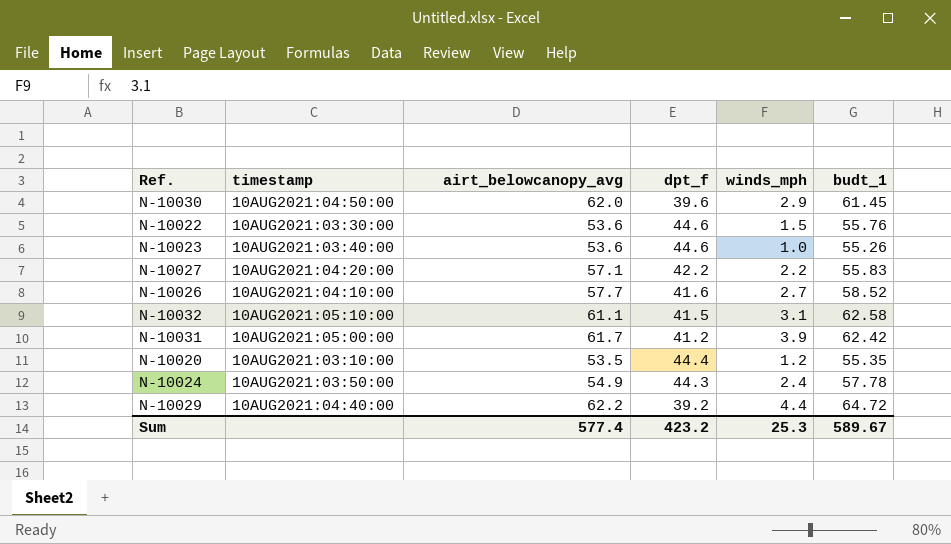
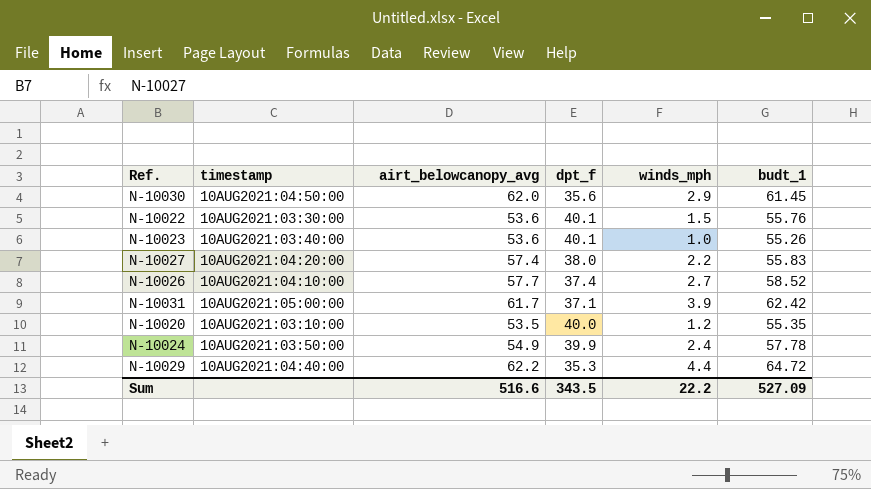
row N-10032: 10AUG2021:05:10:00 | 61.1 | 41.5 | 3.1 | 62.58 -> none
N-10030 | dpt_f: 39.6 -> 35.6
N-10022 | dpt_f: 44.6 -> 40.1
N-10023 | dpt_f: 44.6 -> 40.1
N-10027 | airt_belowcanopy_avg: 57.1 -> 57.4
N-10027 | dpt_f: 42.2 -> 38.0
N-10026 | dpt_f: 41.6 -> 37.4
N-10031 | dpt_f: 41.2 -> 37.1
N-10020 | dpt_f: 44.4 -> 40.0
N-10024 | dpt_f: 44.3 -> 39.9
N-10029 | dpt_f: 39.2 -> 35.3
Sum | airt_belowcanopy_avg: 577.4 -> 516.6
Sum | dpt_f: 423.2 -> 343.5
Sum | winds_mph: 25.3 -> 22.2
Sum | budt_1: 589.67 -> 527.09

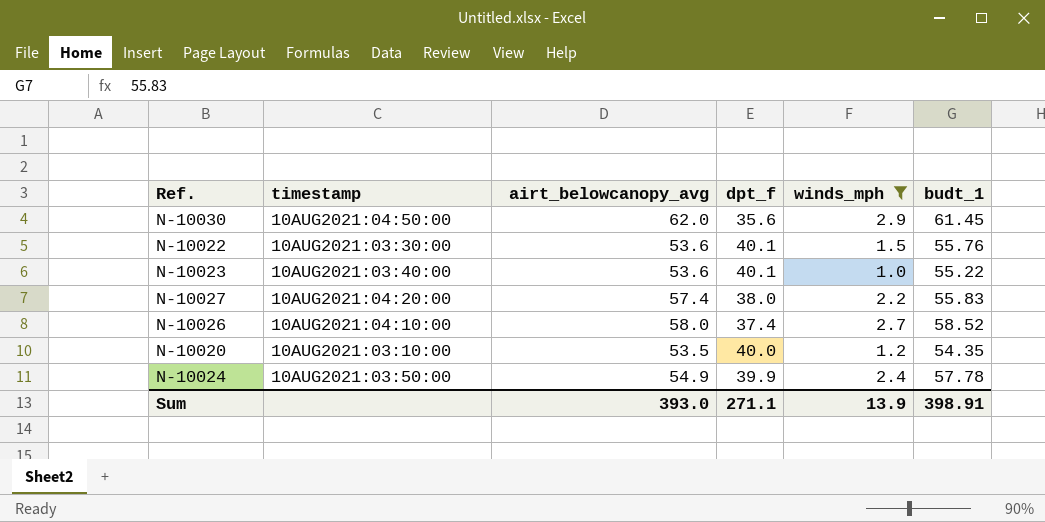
filter: none -> winds_mph <= 2.9
N-10023 | budt_1: 55.26 -> 55.22
N-10026 | airt_belowcanopy_avg: 57.7 -> 58.0
N-10020 | budt_1: 55.35 -> 54.35
Sum | airt_belowcanopy_avg: 516.6 -> 393.0
Sum | dpt_f: 343.5 -> 271.1
Sum | winds_mph: 22.2 -> 13.9
Sum | budt_1: 527.09 -> 398.91

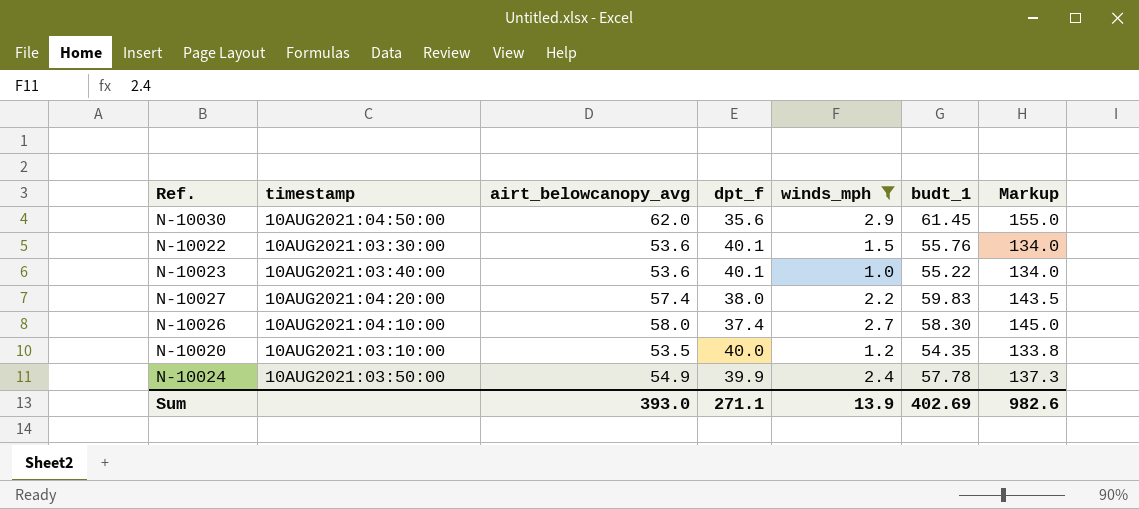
column Markup | formula: none -> [airt_belowcanopy_avg] * 2.5
N-10027 | budt_1: 55.83 -> 59.83
N-10026 | budt_1: 58.52 -> 58.30
Sum | budt_1: 398.91 -> 402.69

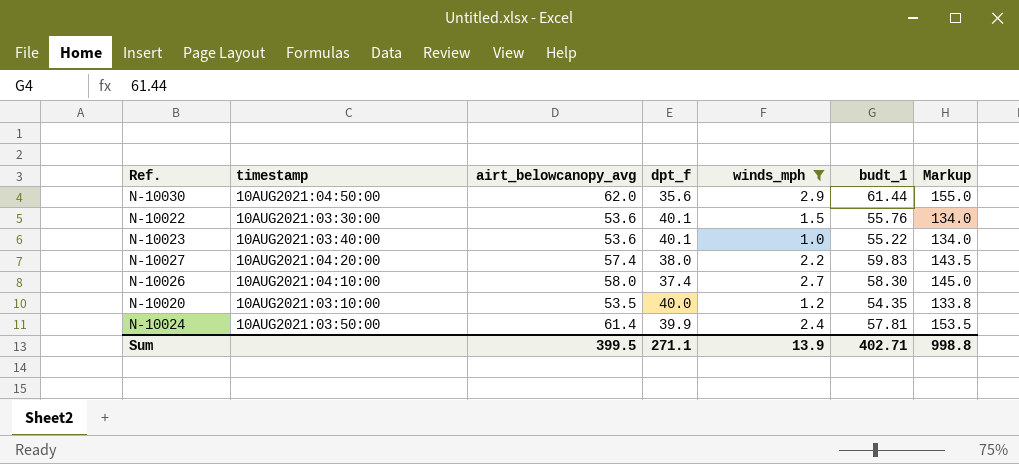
N-10030 | budt_1: 61.45 -> 61.44
N-10024 | airt_belowcanopy_avg: 54.9 -> 61.4
N-10024 | budt_1: 57.78 -> 57.81
N-10024 | Markup: 137.3 -> 153.5
Sum | airt_belowcanopy_avg: 393.0 -> 399.5
Sum | budt_1: 402.69 -> 402.71
Sum | Markup: 982.6 -> 998.8

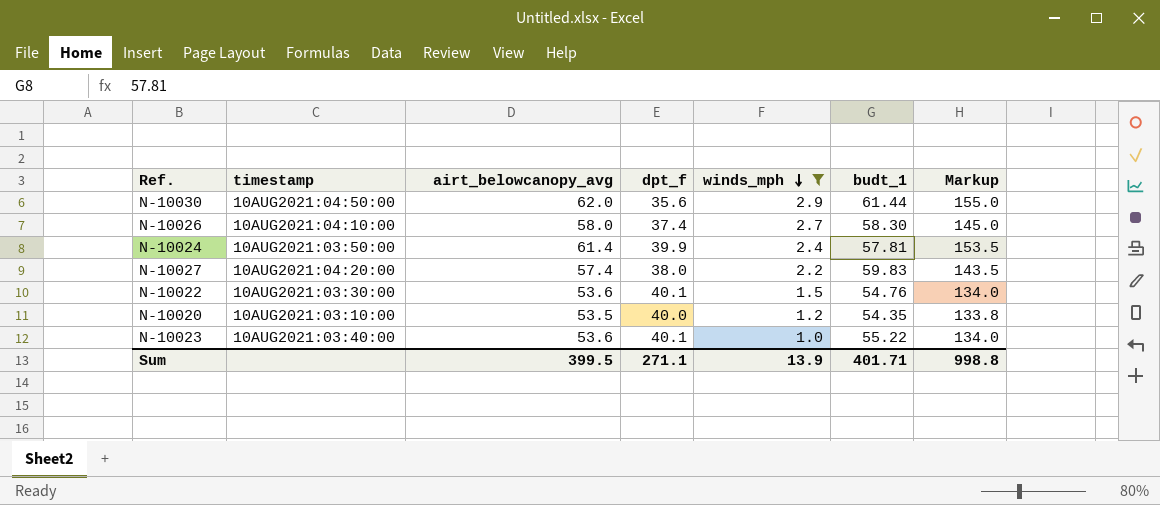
row order: none -> winds_mph descending
N-10022 | budt_1: 55.76 -> 54.76
Sum | budt_1: 402.71 -> 401.71

